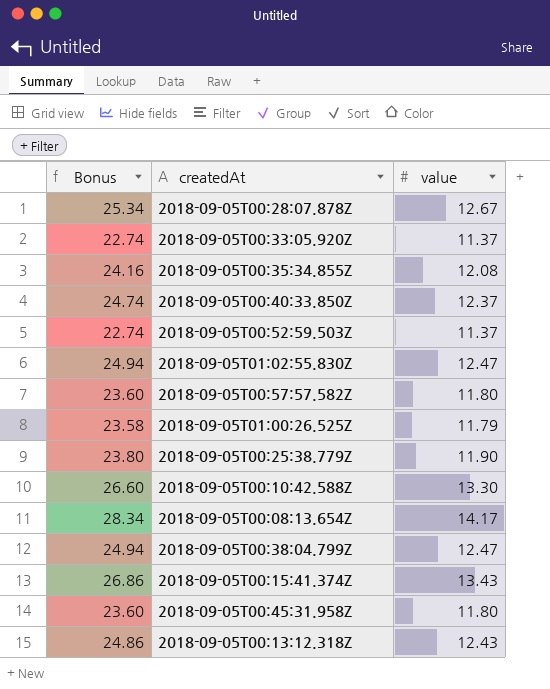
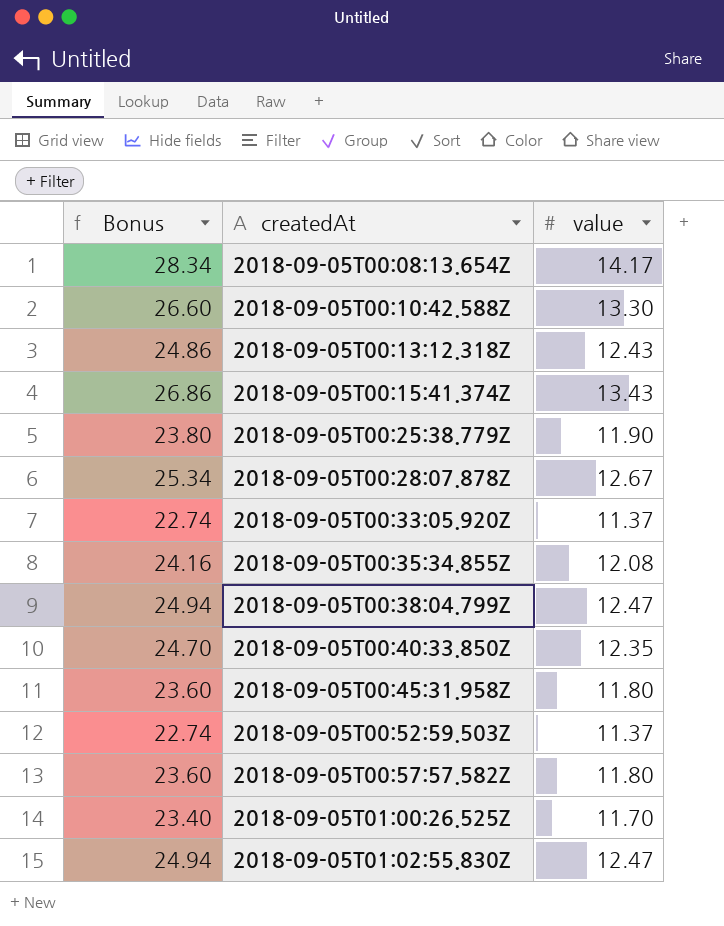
row order: none -> createdAt ascending
2018-09-05T00:40:33.850Z | Bonus: 24.74 -> 24.70
2018-09-05T00:40:33.850Z | value: 12.37 -> 12.35
2018-09-05T01:00:26.525Z | Bonus: 23.58 -> 23.40
2018-09-05T01:00:26.525Z | value: 11.79 -> 11.70

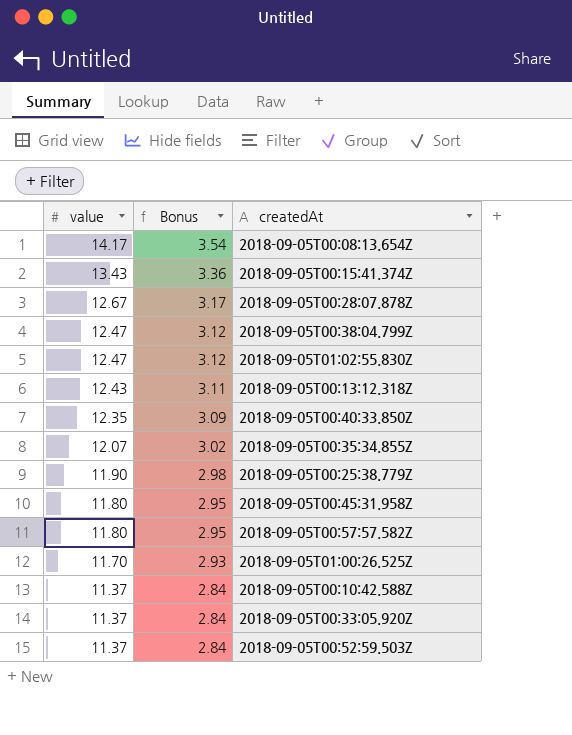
row order: createdAt ascending -> value descending
column value | position: 3 -> 1
column Bonus | formula: [value] * 2 -> [value] * 0.25
2018-09-05T00:35:34.855Z | value: 12.08 -> 12.07
2018-09-05T00:10:42.588Z | value: 13.30 -> 11.37

